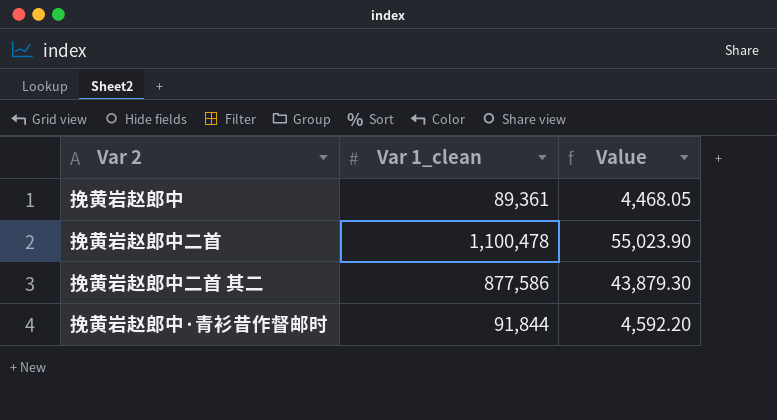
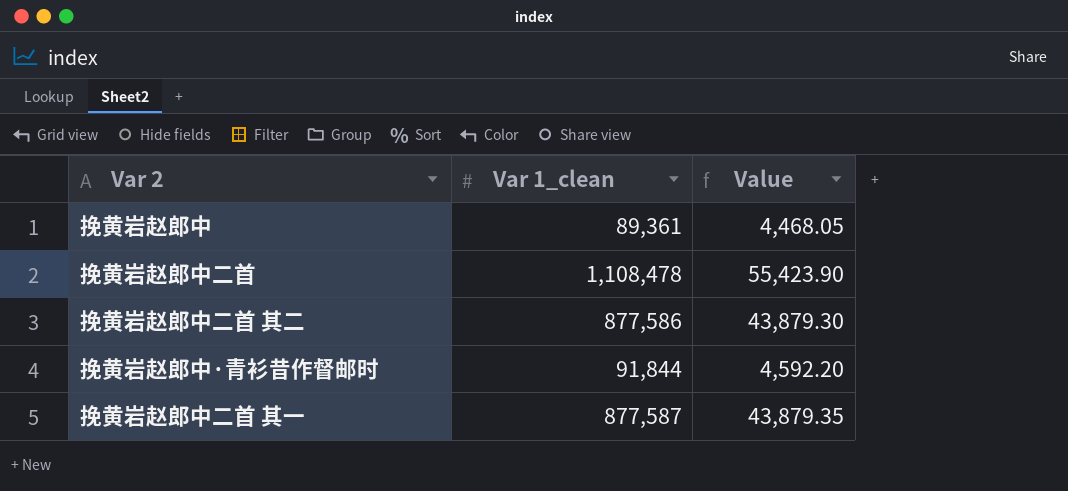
挽黄岩赵郎中二首 | Var 1_clean: 1,100,478 -> 1,108,478
挽黄岩赵郎中二首 | Value: 55,023.90 -> 55,423.90
row 挽黄岩赵郎中二首 其一: none -> 877,587 | 43,879.35

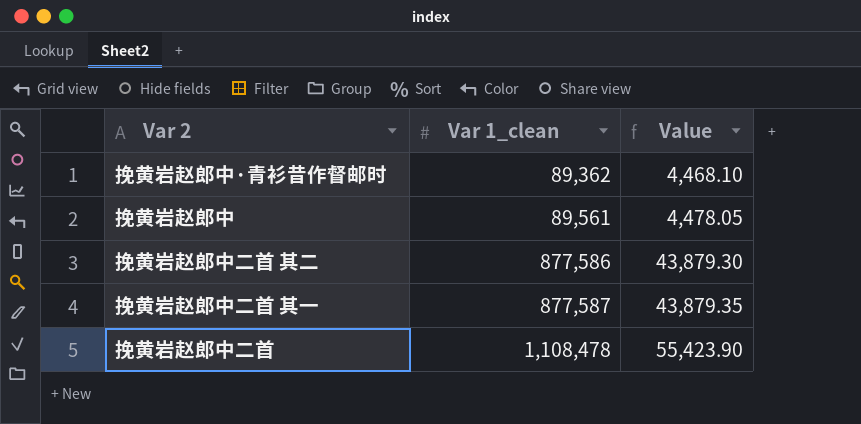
row order: none -> Var 1_clean ascending
挽黄岩赵郎中·青衫昔作督邮时 | Var 1_clean: 91,844 -> 89,362
挽黄岩赵郎中·青衫昔作督邮时 | Value: 4,592.20 -> 4,468.10
挽黄岩赵郎中 | Var 1_clean: 89,361 -> 89,561
挽黄岩赵郎中 | Value: 4,468.05 -> 4,478.05

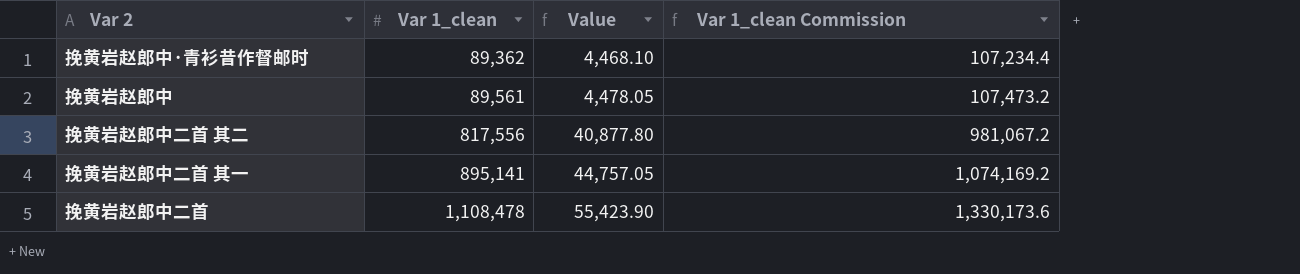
column Var 1_clean Commission | formula: none -> [Var 1_clean] * 1.2
挽黄岩赵郎中二首 其二 | Var 1_clean: 877,586 -> 817,556
挽黄岩赵郎中二首 其二 | Value: 43,879.30 -> 40,877.80
挽黄岩赵郎中二首 其一 | Var 1_clean: 877,587 -> 895,141
挽黄岩赵郎中二首 其一 | Value: 43,879.35 -> 44,757.05

